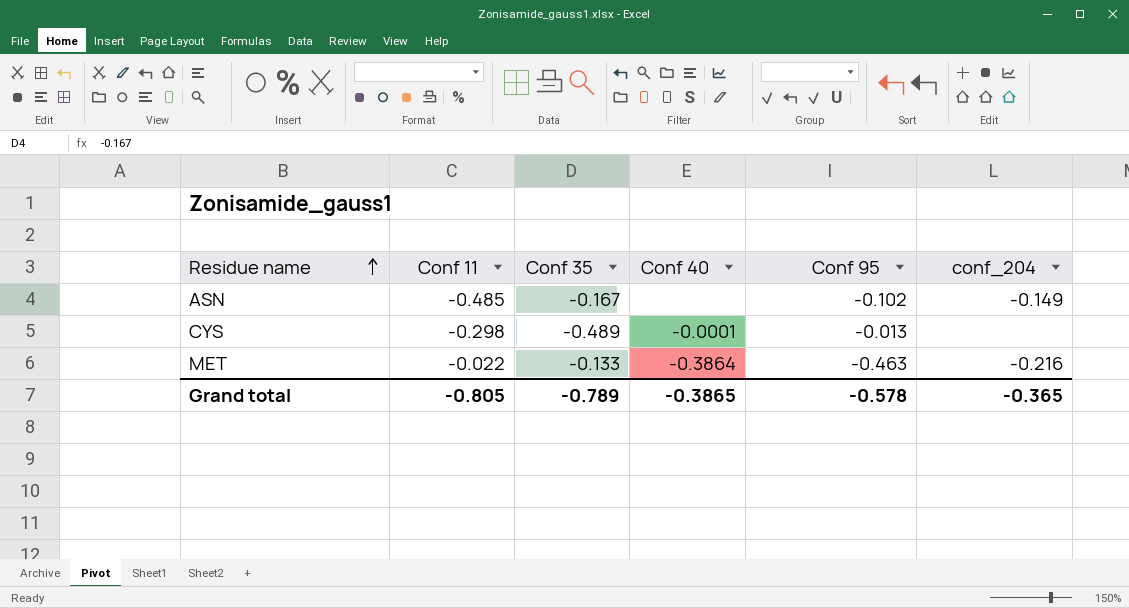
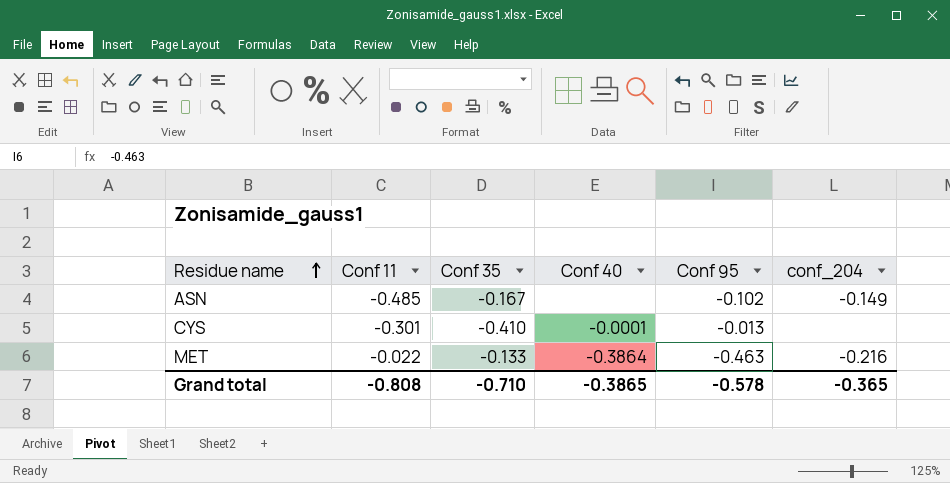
CYS | Conf 11: -0.298 -> -0.301
CYS | Conf 35: -0.489 -> -0.410
Grand total | Conf 11: -0.805 -> -0.808
Grand total | Conf 35: -0.789 -> -0.710

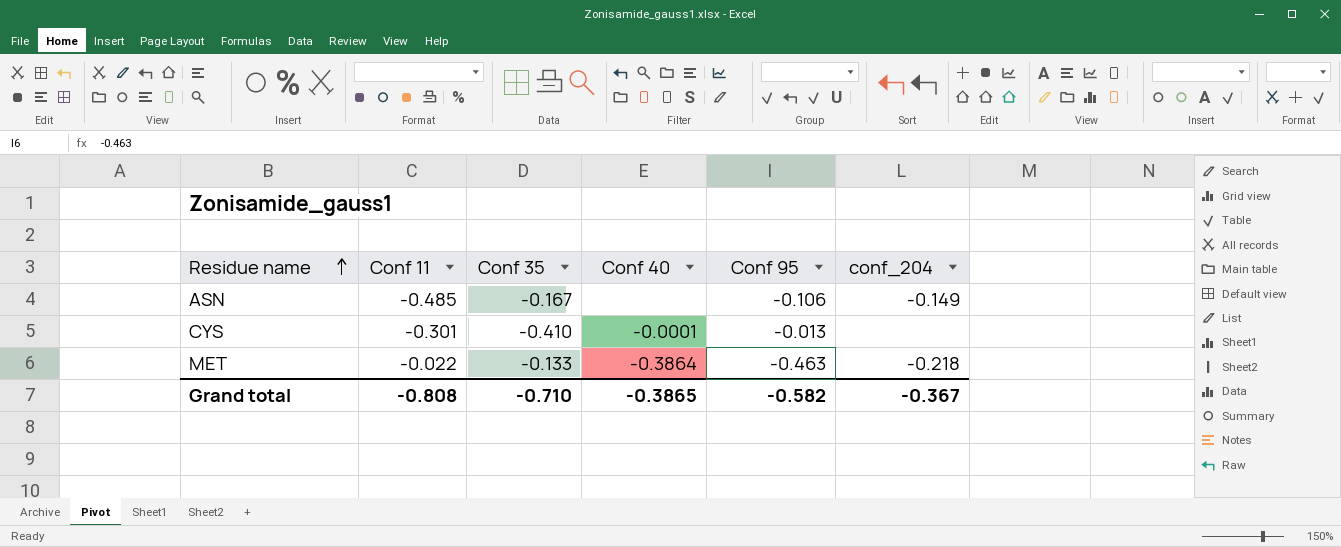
ASN | Conf 95: -0.102 -> -0.106
MET | conf_204: -0.216 -> -0.218
Grand total | Conf 95: -0.578 -> -0.582
Grand total | conf_204: -0.365 -> -0.367

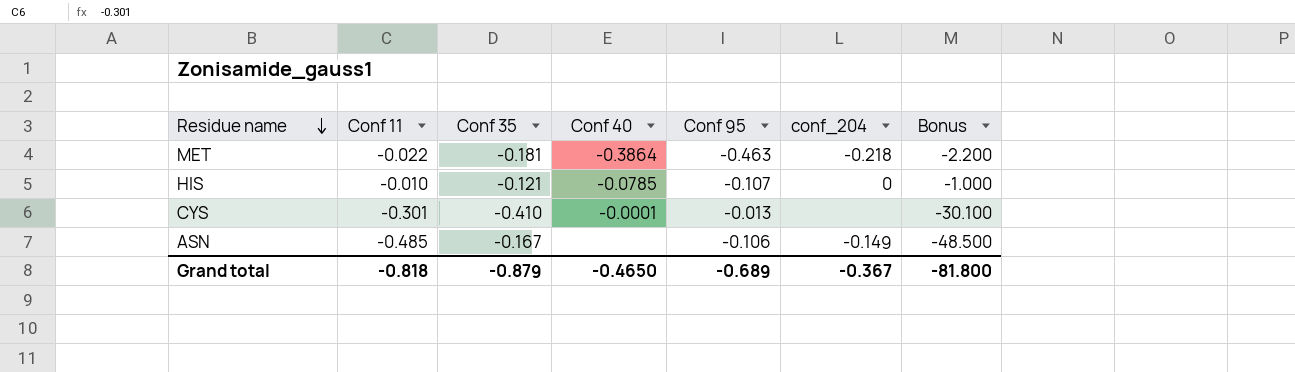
row order: Residue name ascending -> Residue name descending
column Bonus | formula: none -> [Conf 11] * 100
MET | Conf 35: -0.133 -> -0.181
row HIS: none -> -0.010 | -0.121 | -0.0785 | -0.107 | 0 | -1.000
Grand total | Conf 11: -0.808 -> -0.818
Grand total | Conf 35: -0.710 -> -0.879
Grand total | Conf 40: -0.3865 -> -0.4650
Grand total | Conf 95: -0.582 -> -0.689

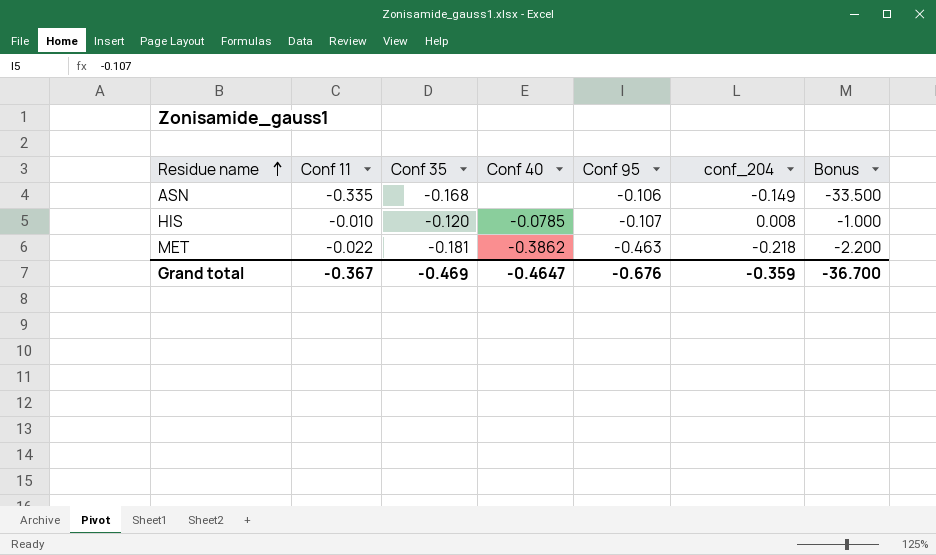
row order: Residue name descending -> Residue name ascending
row CYS: -0.301 | -0.410 | -0.0001 | -0.013 | none | -30.100 -> none
ASN | Conf 11: -0.485 -> -0.335
ASN | Conf 35: -0.167 -> -0.168
ASN | Bonus: -48.500 -> -33.500
HIS | Conf 35: -0.121 -> -0.120
HIS | conf_204: 0 -> 0.008
MET | Conf 40: -0.3864 -> -0.3862
Grand total | Conf 11: -0.818 -> -0.367
Grand total | Conf 35: -0.879 -> -0.469
Grand total | Conf 40: -0.4650 -> -0.4647
Grand total | Conf 95: -0.689 -> -0.676
Grand total | conf_204: -0.367 -> -0.359
Grand total | Bonus: -81.800 -> -36.700

